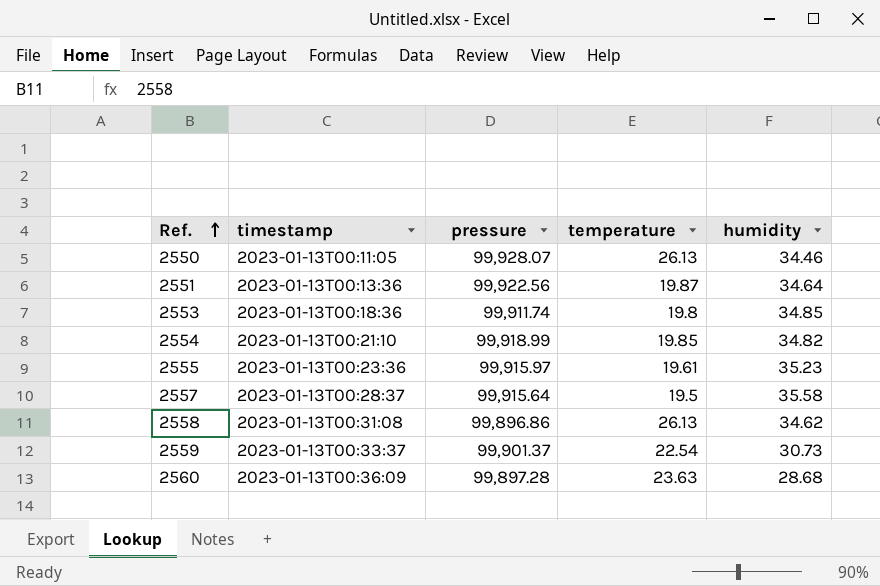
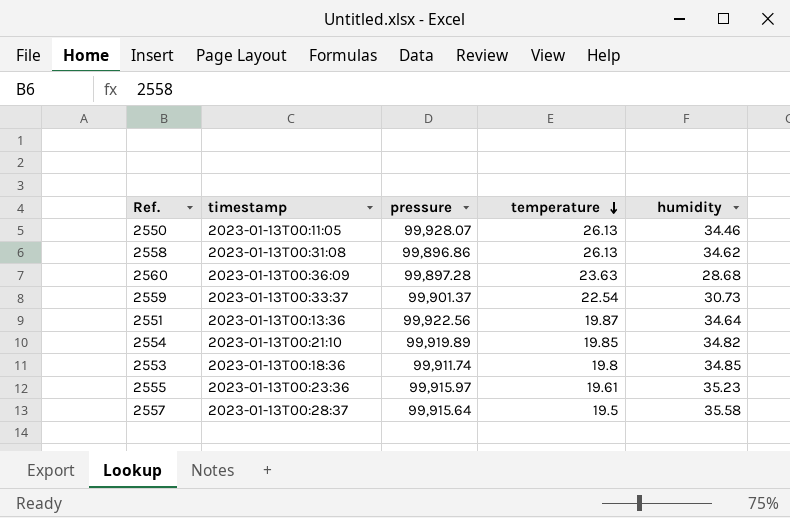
row order: Ref. ascending -> temperature descending
2554 | pressure: 99,918.99 -> 99,919.89

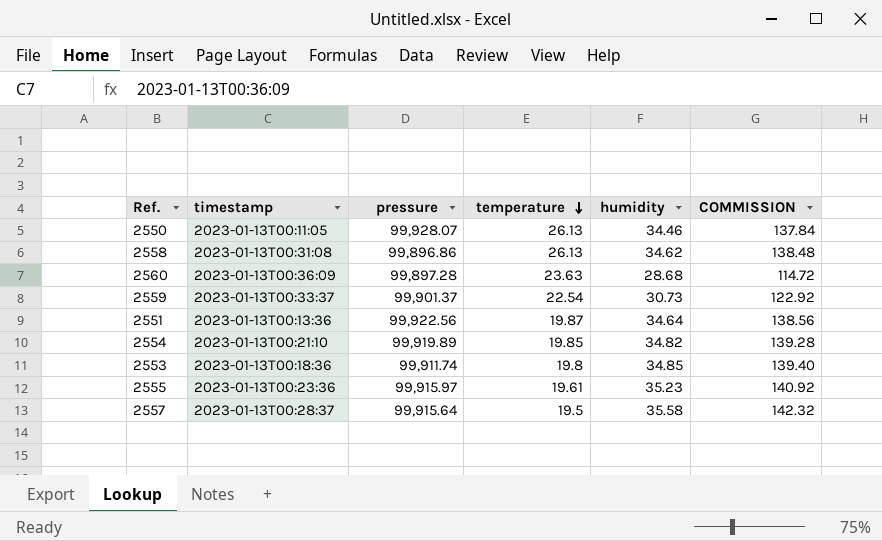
column COMMISSION | formula: none -> [humidity] * 4

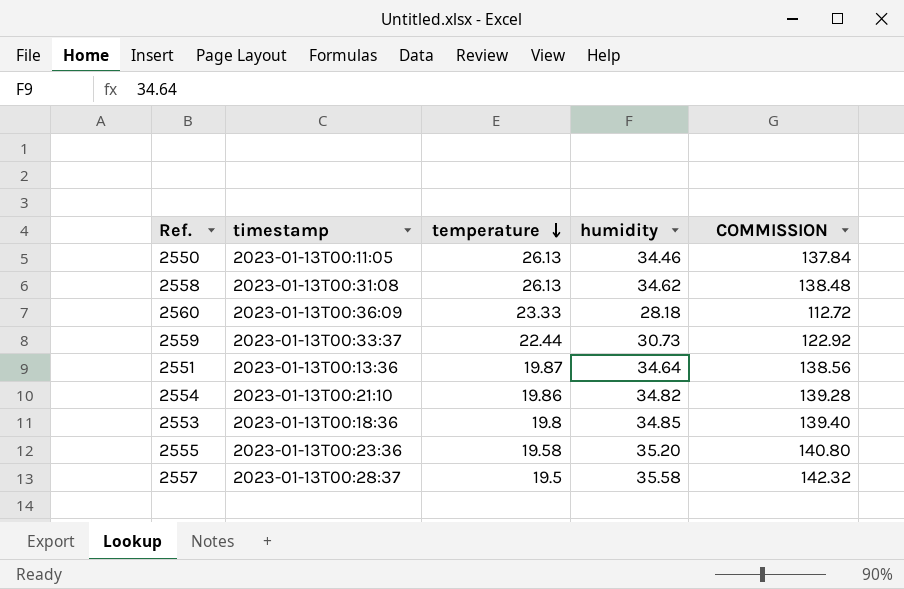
column pressure | position: 3 -> none
2560 | temperature: 23.63 -> 23.33
2560 | humidity: 28.68 -> 28.18
2560 | COMMISSION: 114.72 -> 112.72
2559 | temperature: 22.54 -> 22.44
2554 | temperature: 19.85 -> 19.86
2555 | temperature: 19.61 -> 19.58
2555 | humidity: 35.23 -> 35.20
2555 | COMMISSION: 140.92 -> 140.80

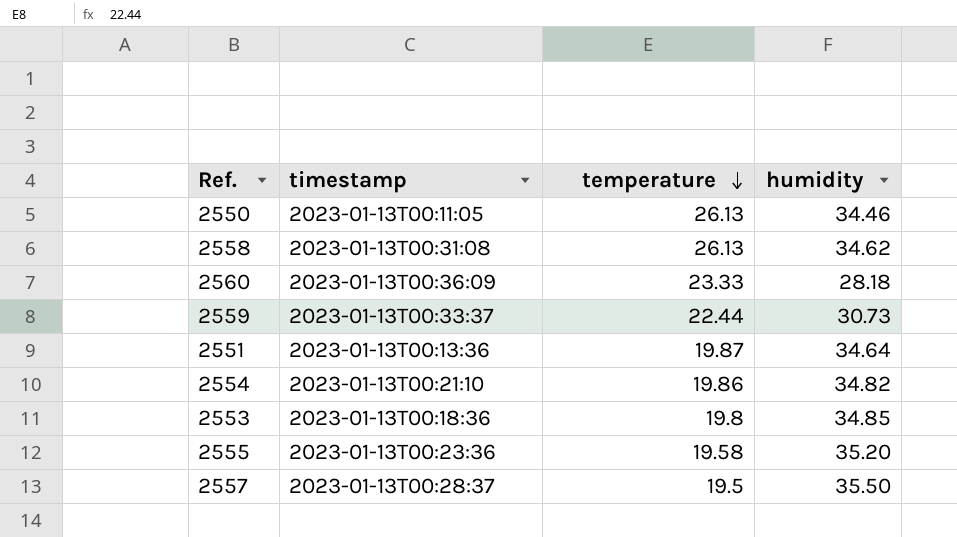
column COMMISSION | formula: [humidity] * 4 -> none
2557 | humidity: 35.58 -> 35.50

